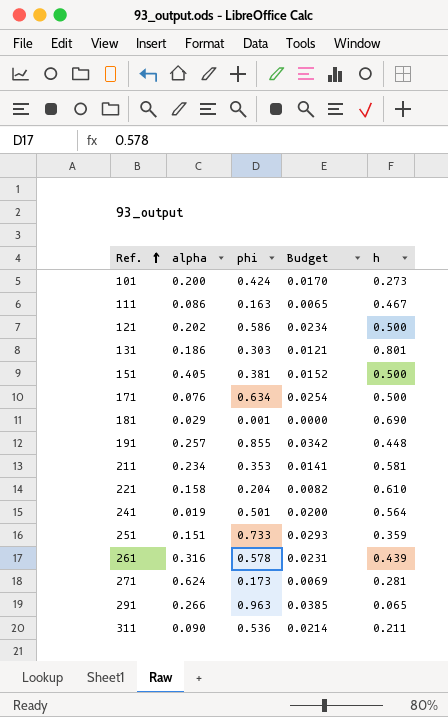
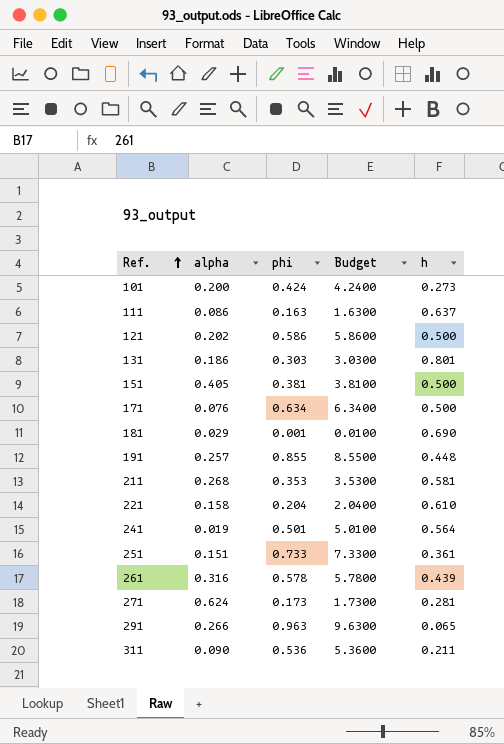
column Budget | formula: [phi] * 0.04 -> [phi] * 10
111 | h: 0.467 -> 0.637
211 | alpha: 0.234 -> 0.268
251 | h: 0.359 -> 0.361

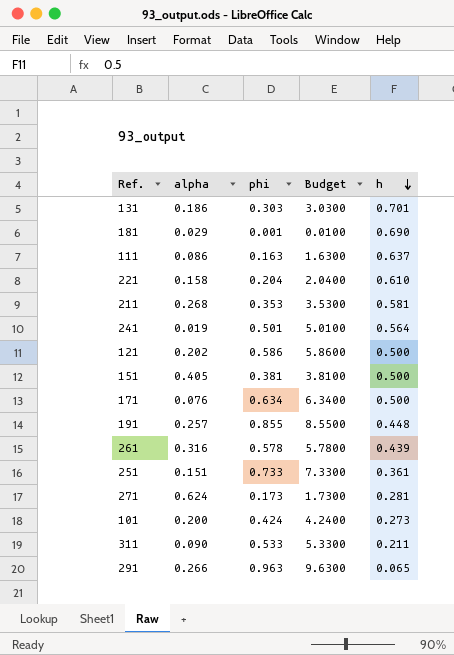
row order: Ref. ascending -> h descending
131 | h: 0.801 -> 0.701
311 | phi: 0.536 -> 0.533
311 | Budget: 5.3600 -> 5.3300

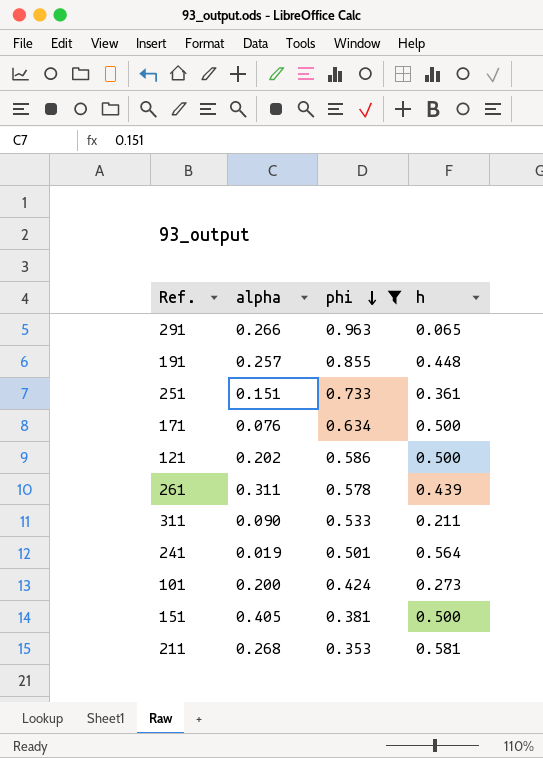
filter: none -> phi >= 0.353
row order: h descending -> phi descending
column Budget | formula: [phi] * 10 -> none
261 | alpha: 0.316 -> 0.311

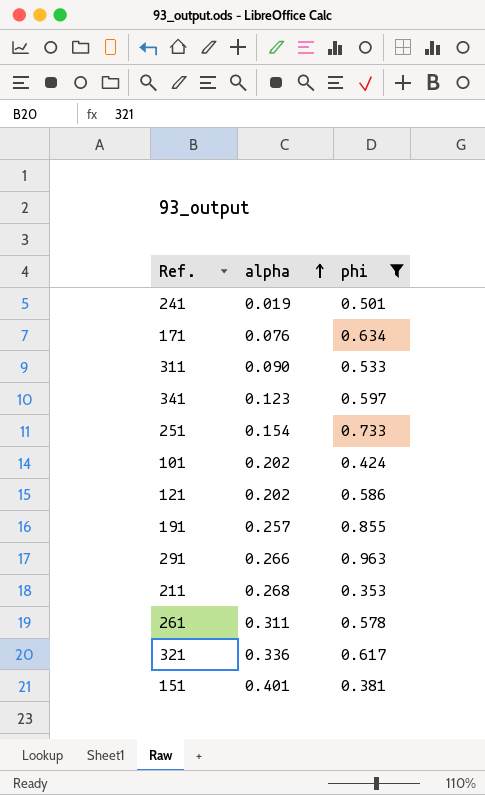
row order: phi descending -> alpha ascending
column h | position: 4 -> none
row 341: none -> 0.123 | 0.597
251 | alpha: 0.151 -> 0.154
101 | alpha: 0.200 -> 0.202
row 321: none -> 0.336 | 0.617
151 | alpha: 0.405 -> 0.401

